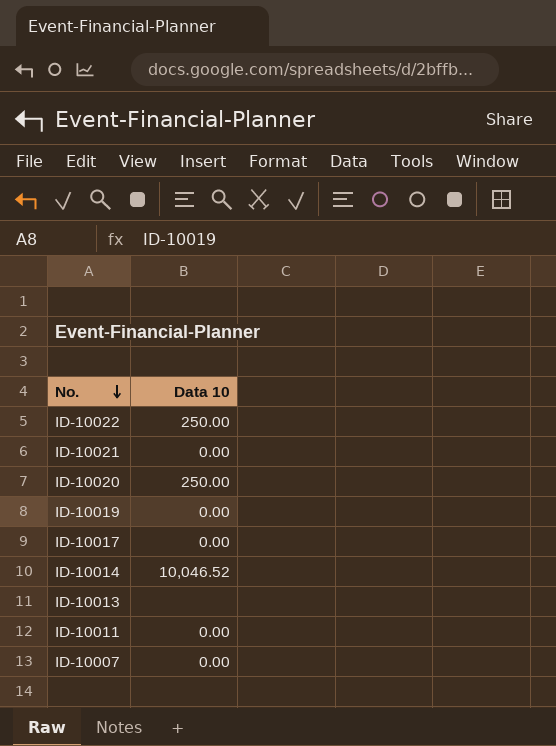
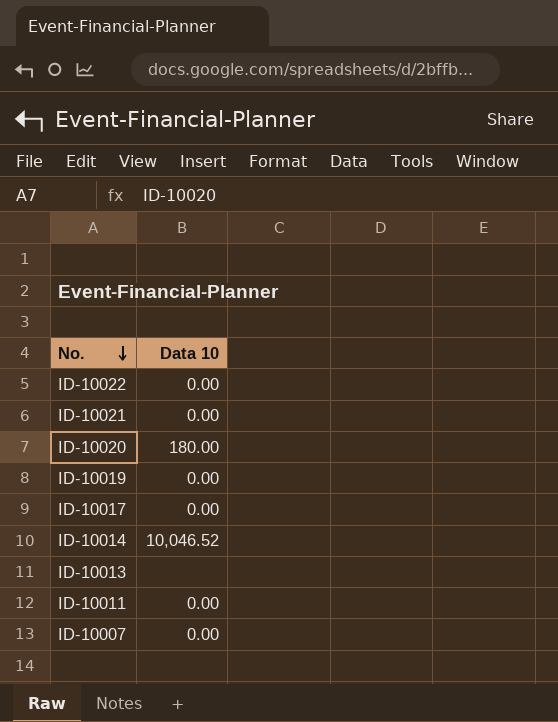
ID-10022 | Data 10: 250.00 -> 0.00
ID-10020 | Data 10: 250.00 -> 180.00

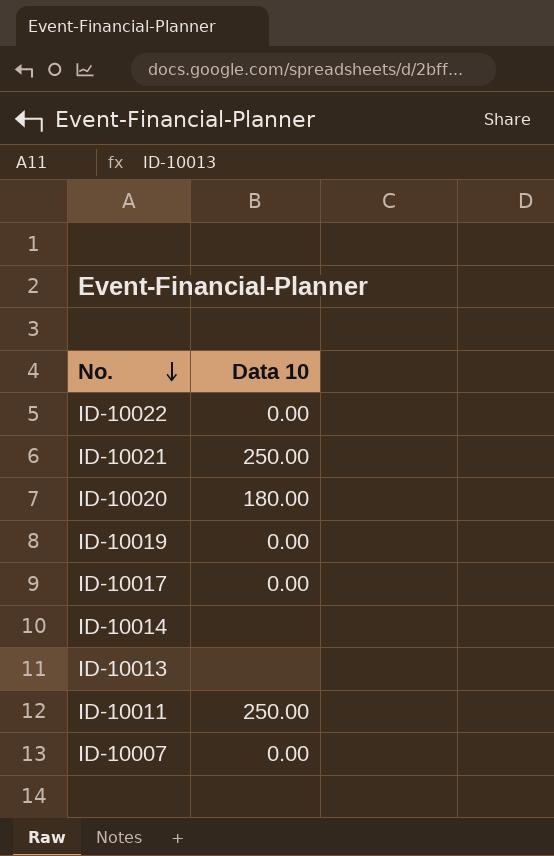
ID-10021 | Data 10: 0.00 -> 250.00
ID-10014 | Data 10: 10,046.52 -> none
ID-10011 | Data 10: 0.00 -> 250.00

